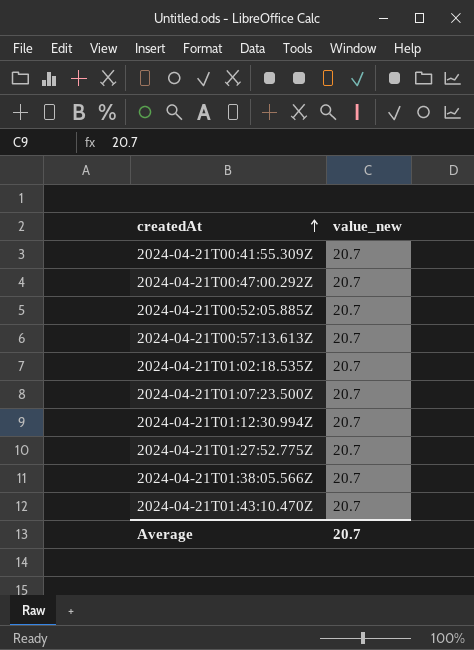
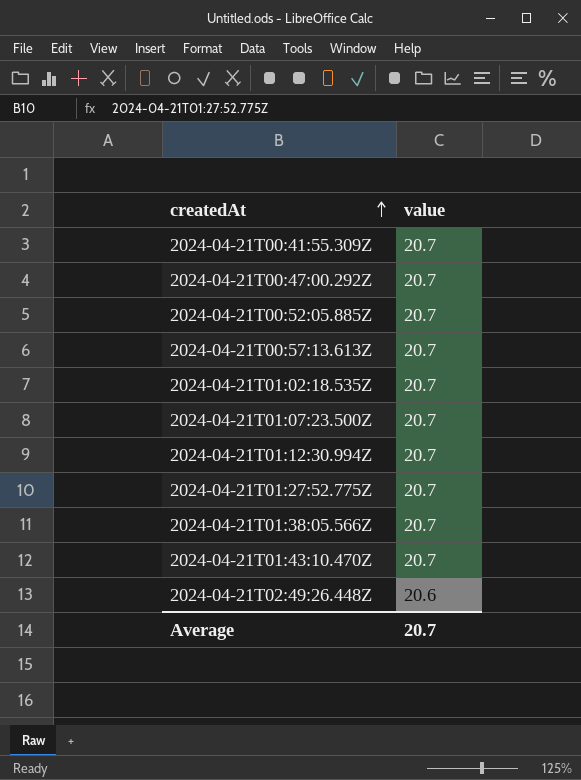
column name: value_new -> value
row 2024-04-21T02:49:26.448Z: none -> 20.6

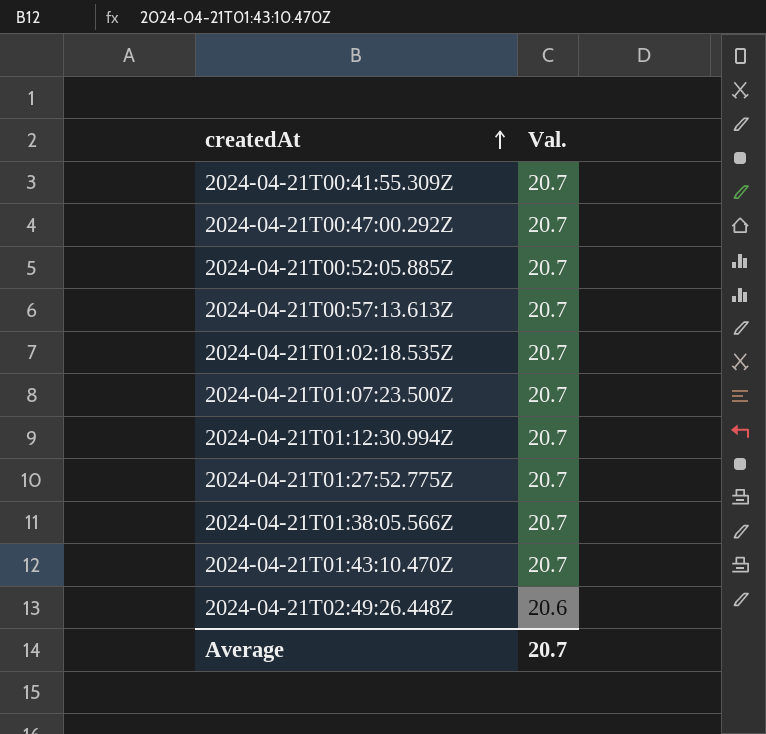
column name: value -> Val.

